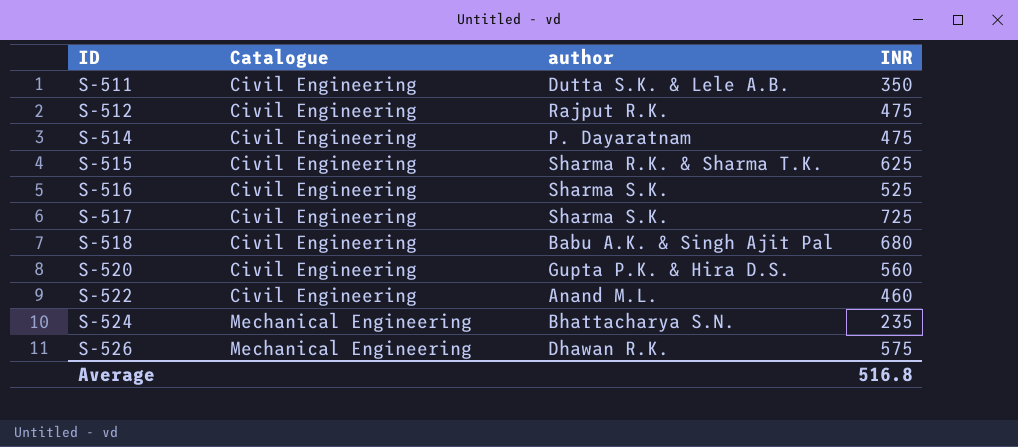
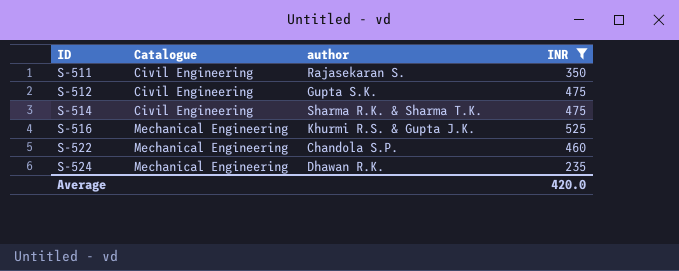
filter: none -> INR <= 525
S-511 | author: Dutta S.K. & Lele A.B. -> Rajasekaran S.
S-512 | author: Rajput R.K. -> Gupta S.K.
S-514 | author: P. Dayaratnam -> Sharma R.K. & Sharma T.K.
S-516 | Catalogue: Civil Engineering -> Mechanical Engineering
S-516 | author: Sharma S.K. -> Khurmi R.S. & Gupta J.K.
S-522 | Catalogue: Civil Engineering -> Mechanical Engineering
S-522 | author: Anand M.L. -> Chandola S.P.
S-524 | author: Bhattacharya S.N. -> Dhawan R.K.
Average | INR: 516.8 -> 420.0

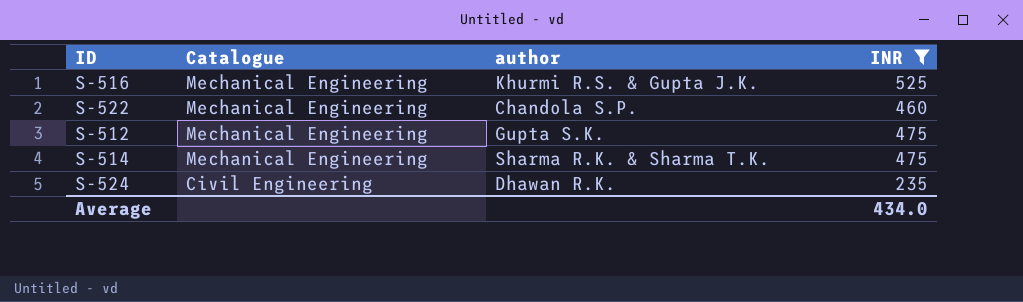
row order: ID ascending -> Catalogue descending
row S-511: Civil Engineering | Rajasekaran S. | 350 -> none
S-512 | Catalogue: Civil Engineering -> Mechanical Engineering
S-514 | Catalogue: Civil Engineering -> Mechanical Engineering
S-524 | Catalogue: Mechanical Engineering -> Civil Engineering
Average | INR: 420.0 -> 434.0

